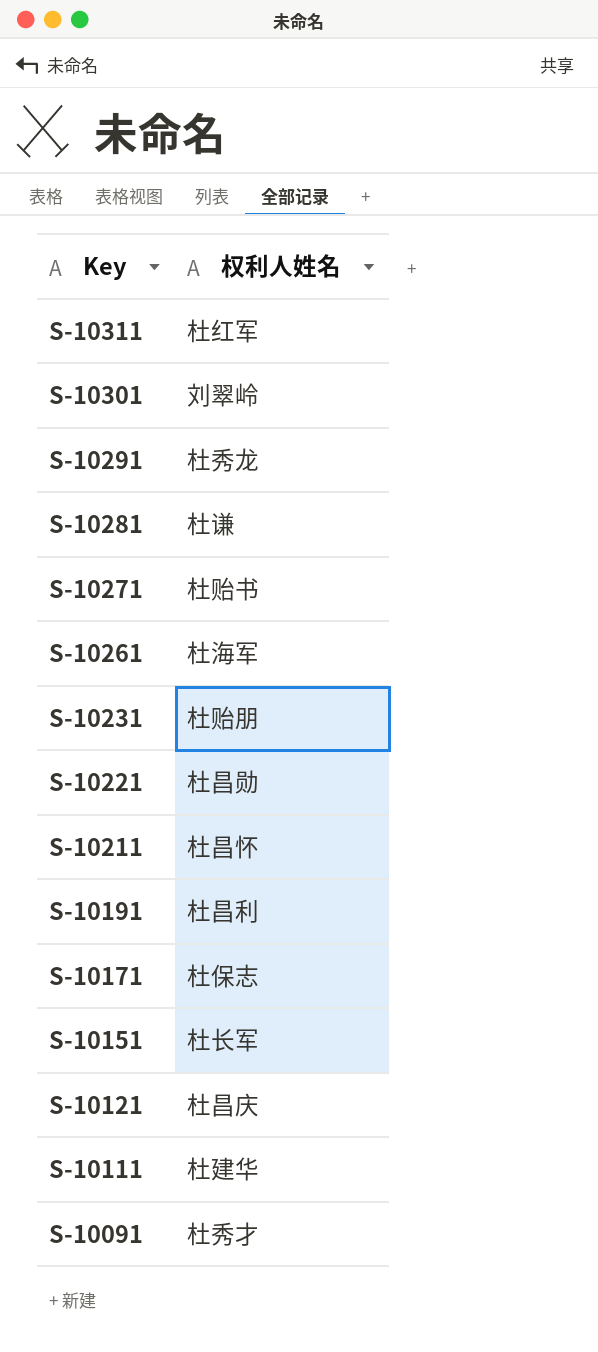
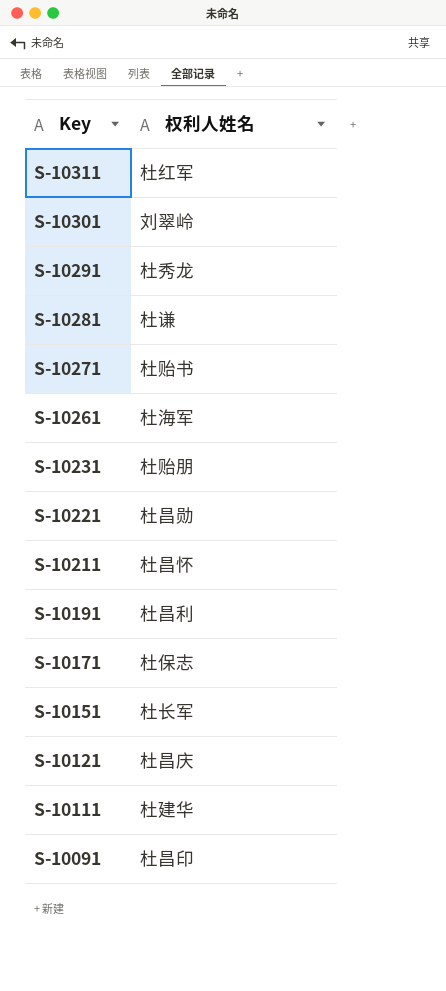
S-10091 | 权利人姓名: 杜秀才 -> 杜昌印

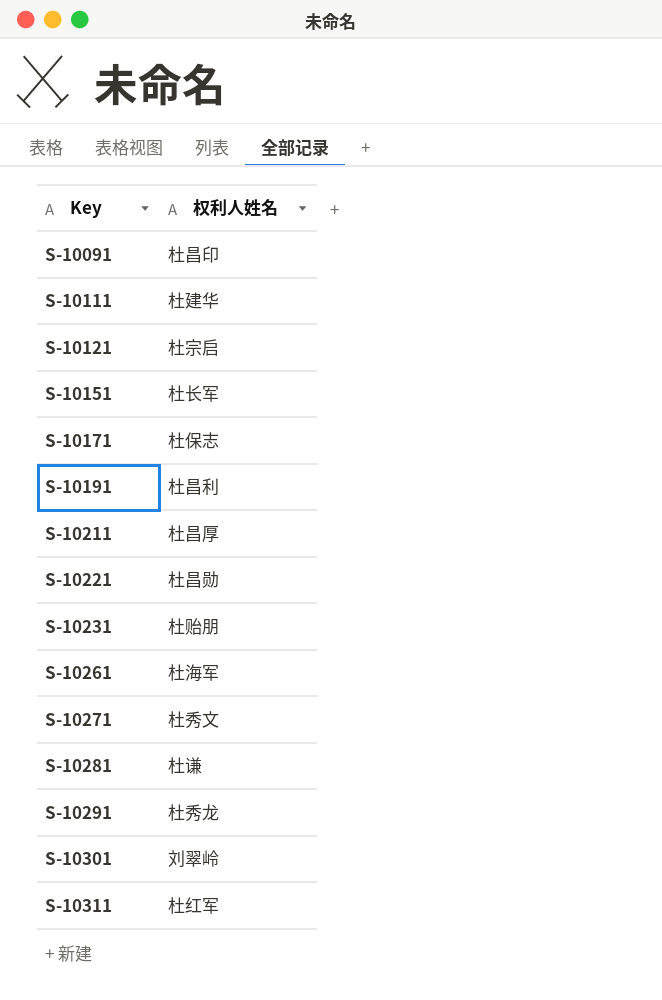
row order: Key descending -> Key ascending
S-10121 | 权利人姓名: 杜昌庆 -> 杜宗启
S-10211 | 权利人姓名: 杜昌怀 -> 杜昌厚
S-10271 | 权利人姓名: 杜贻书 -> 杜秀文

